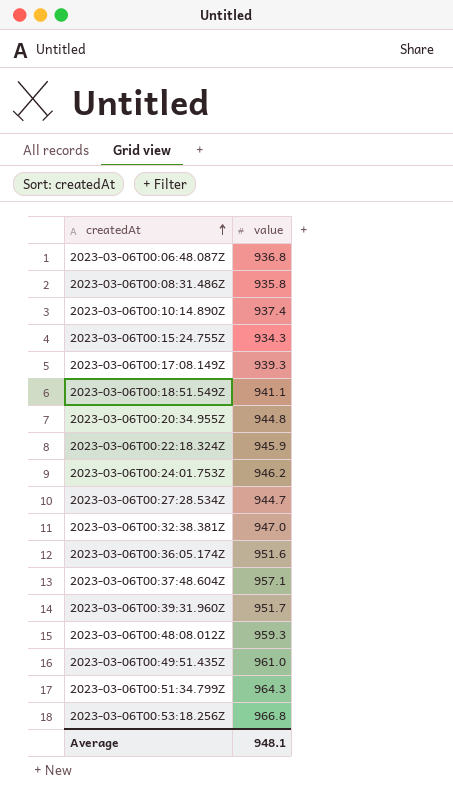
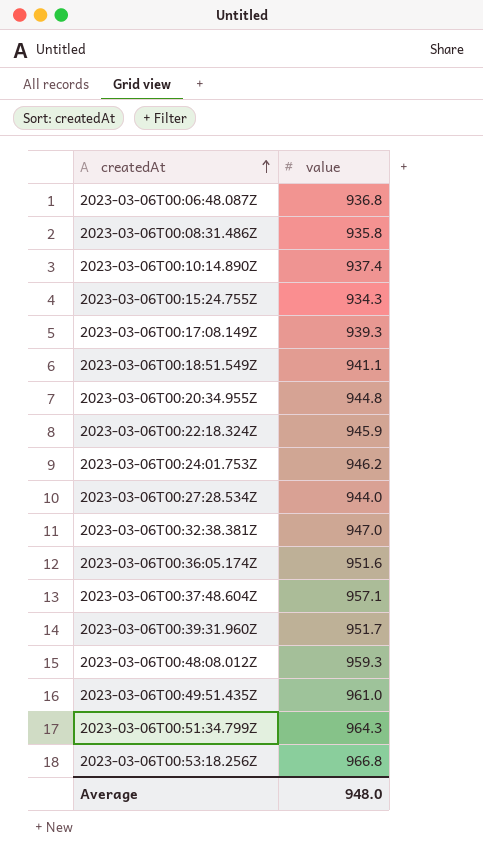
2023-03-06T00:27:28.534Z | value: 944.7 -> 944.0
Average | value: 948.1 -> 948.0

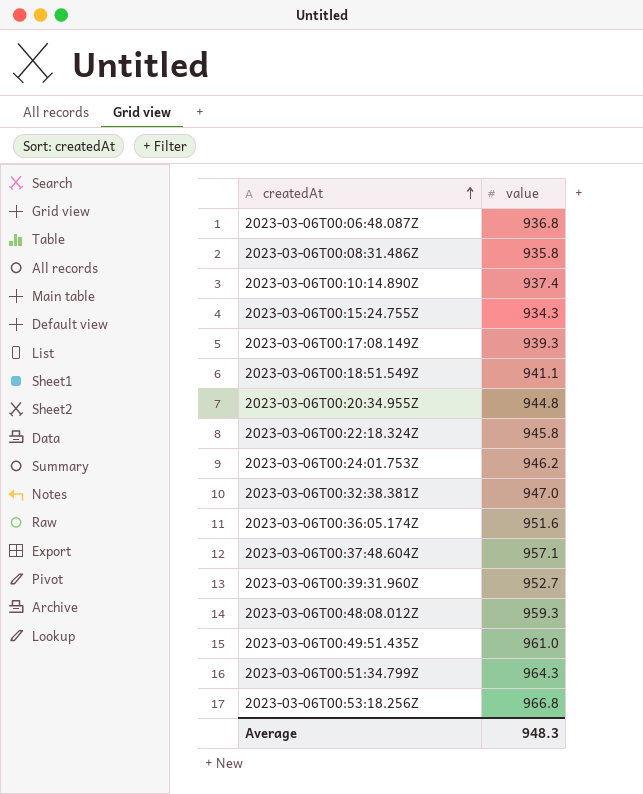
row 2023-03-06T00:27:28.534Z: 944.0 -> none
2023-03-06T00:22:18.324Z | value: 945.9 -> 945.8
2023-03-06T00:39:31.960Z | value: 951.7 -> 952.7
Average | value: 948.0 -> 948.3

